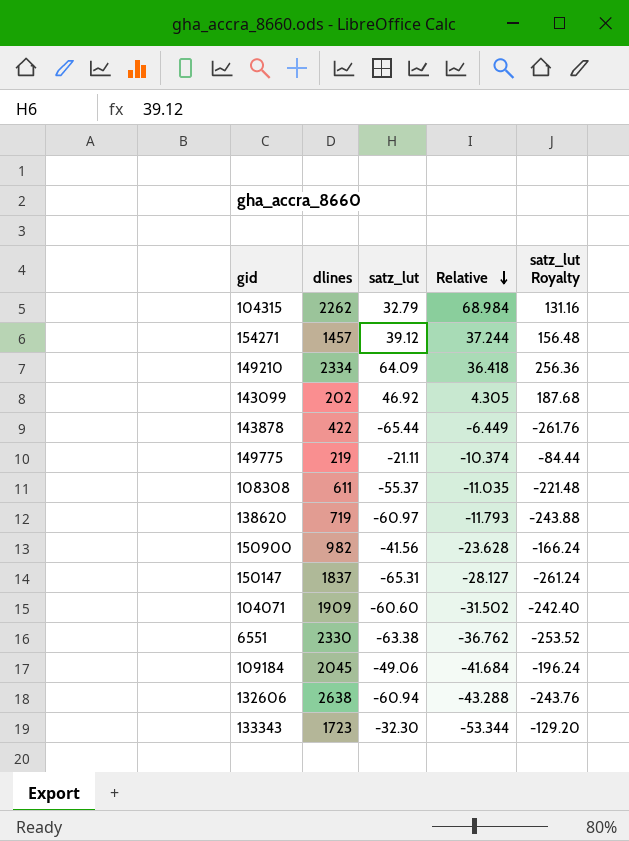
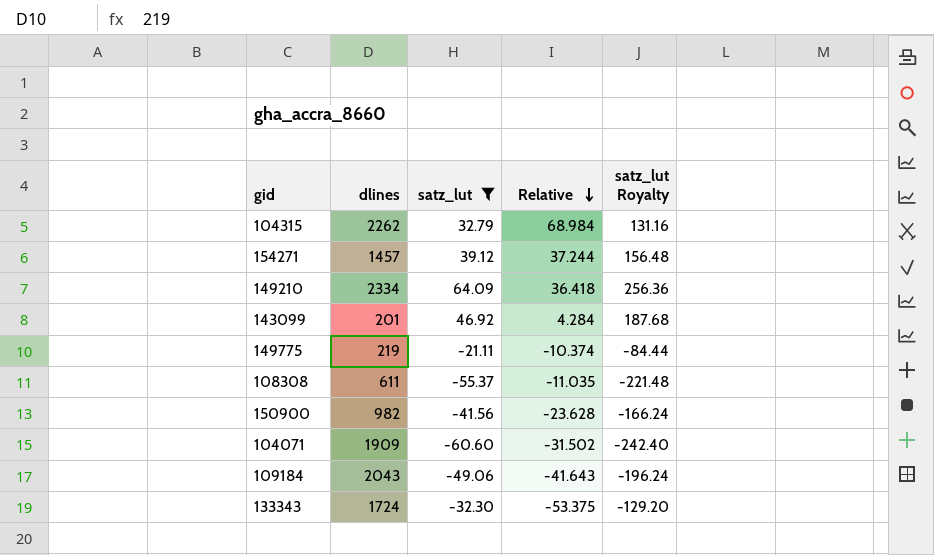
filter: none -> satz_lut >= -60.60
143099 | dlines: 202 -> 201
143099 | Relative: 4.305 -> 4.284
109184 | dlines: 2045 -> 2043
109184 | Relative: -41.684 -> -41.643
133343 | dlines: 1723 -> 1724
133343 | Relative: -53.344 -> -53.375

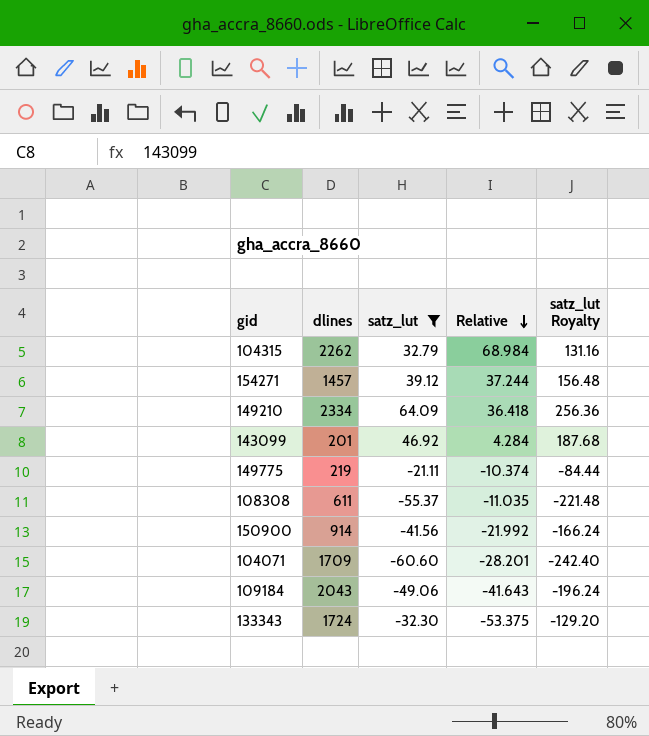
150900 | dlines: 982 -> 914
150900 | Relative: -23.628 -> -21.992
104071 | dlines: 1909 -> 1709
104071 | Relative: -31.502 -> -28.201

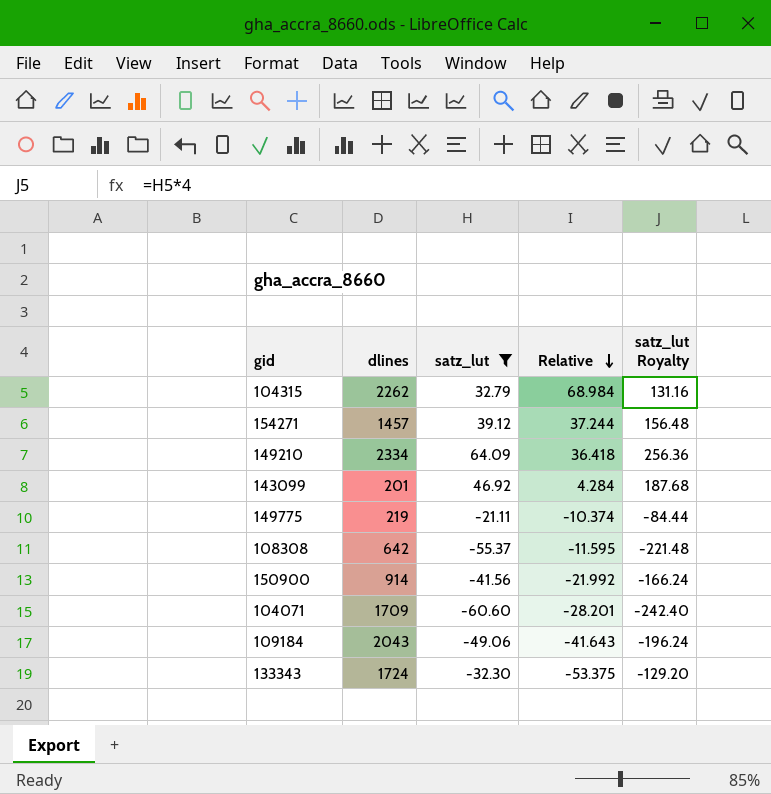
108308 | dlines: 611 -> 642
108308 | Relative: -11.035 -> -11.595

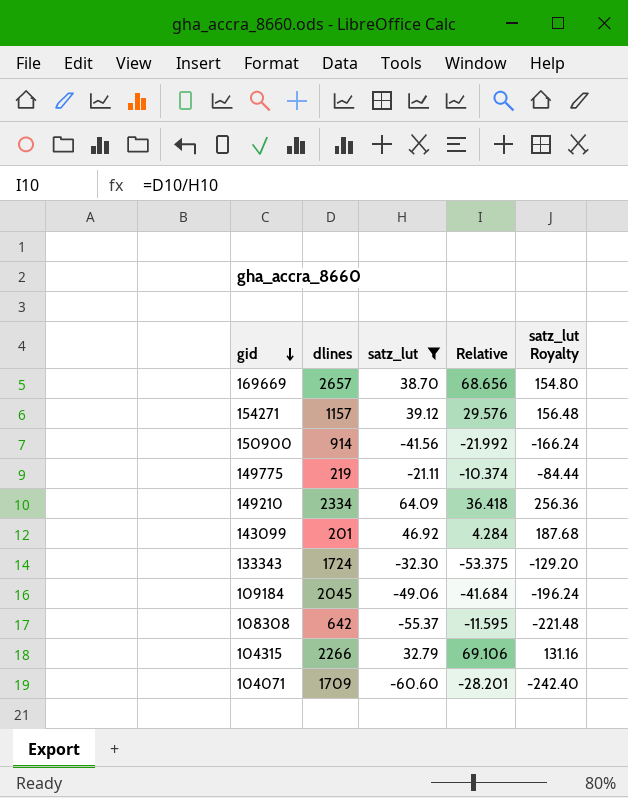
row order: Relative descending -> gid descending
row 169669: none -> 2657 | 38.70 | 68.656 | 154.80
154271 | dlines: 1457 -> 1157
154271 | Relative: 37.244 -> 29.576
109184 | dlines: 2043 -> 2045
109184 | Relative: -41.643 -> -41.684
104315 | dlines: 2262 -> 2266
104315 | Relative: 68.984 -> 69.106

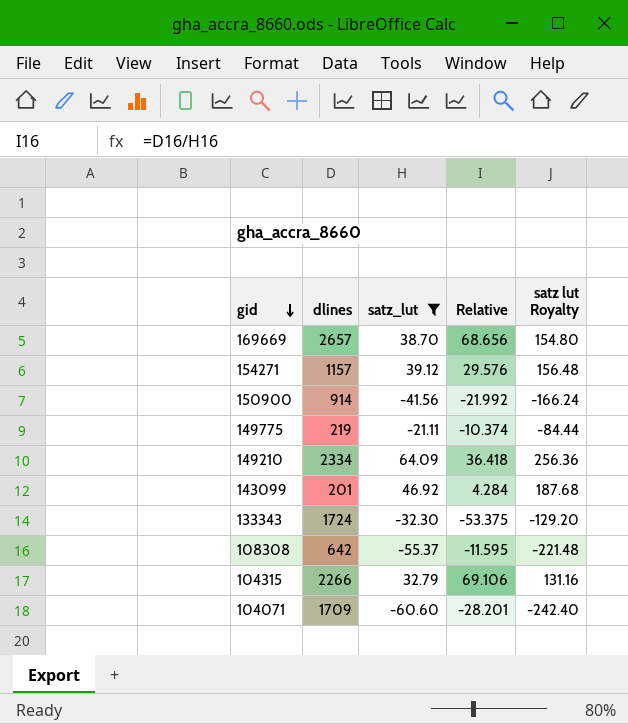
column name: satz_lut Royalty -> satz lut Royalty
row 109184: 2045 | -49.06 | -41.684 | -196.24 -> none

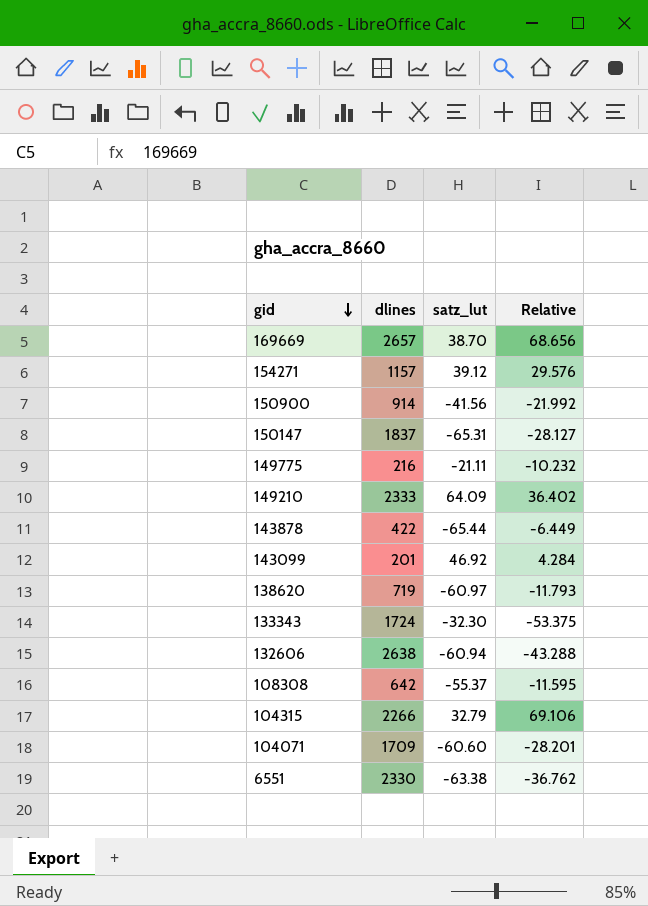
filter: satz_lut >= -60.60 -> none
column satz lut Royalty | formula: [satz_lut] * 4 -> none
149775 | dlines: 219 -> 216
149775 | Relative: -10.374 -> -10.232
149210 | dlines: 2334 -> 2333
149210 | Relative: 36.418 -> 36.402

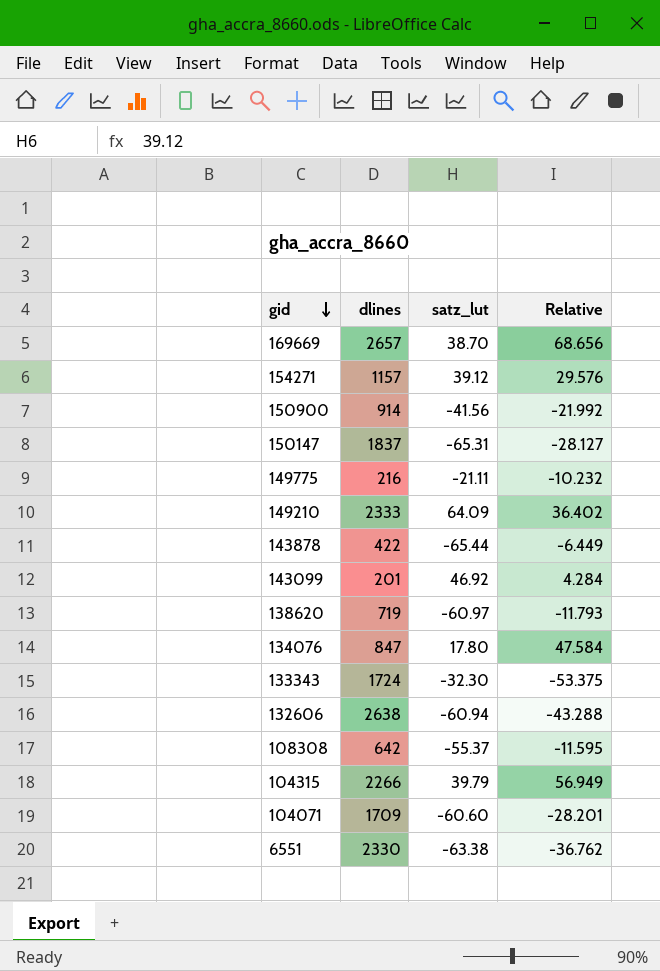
row 134076: none -> 847 | 17.80 | 47.584
104315 | satz_lut: 32.79 -> 39.79
104315 | Relative: 69.106 -> 56.949

